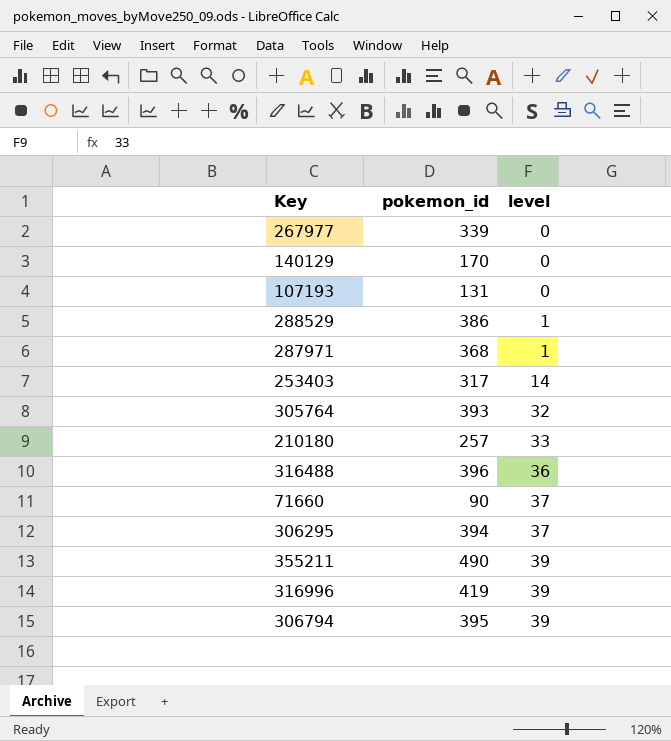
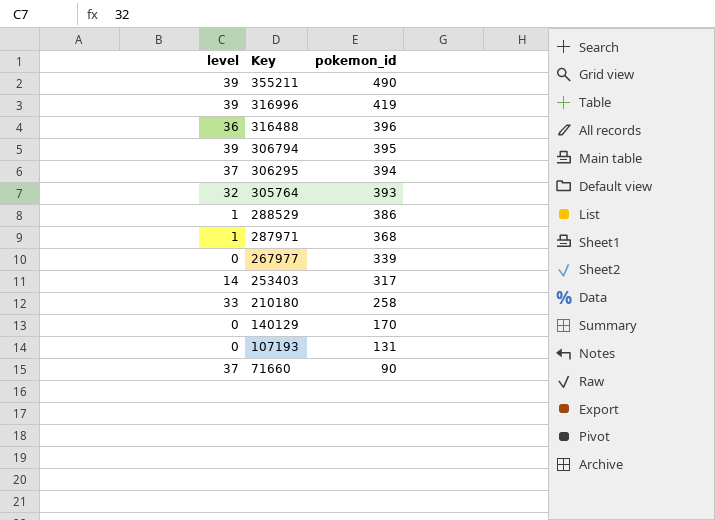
row order: level ascending -> Key descending
column level | position: 3 -> 1
210180 | pokemon_id: 257 -> 258

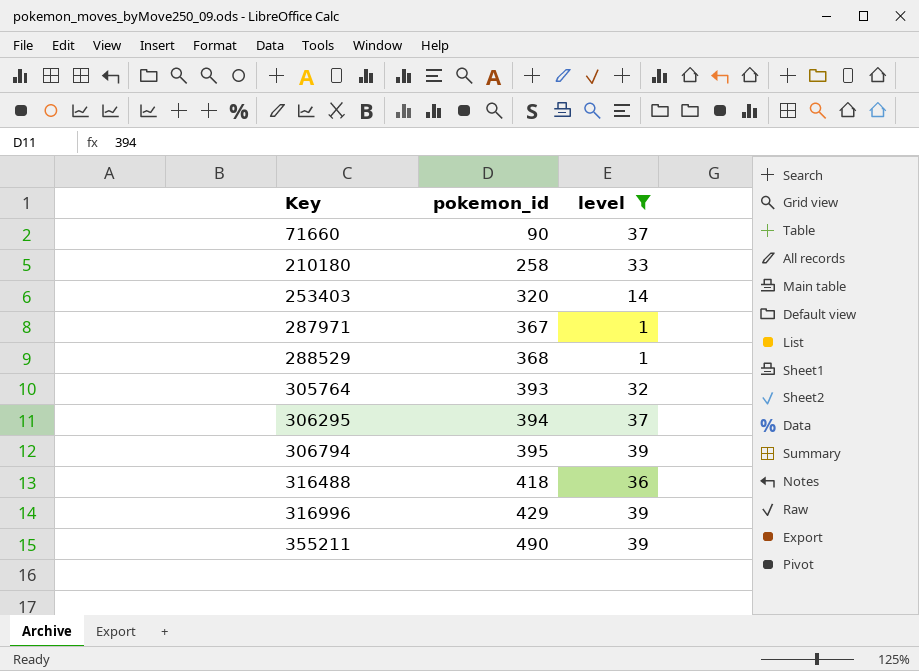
filter: none -> level != 0
row order: Key descending -> Key ascending
column level | position: 1 -> 3
253403 | pokemon_id: 317 -> 320
287971 | pokemon_id: 368 -> 367
288529 | pokemon_id: 386 -> 368
316488 | pokemon_id: 396 -> 418
316996 | pokemon_id: 419 -> 429

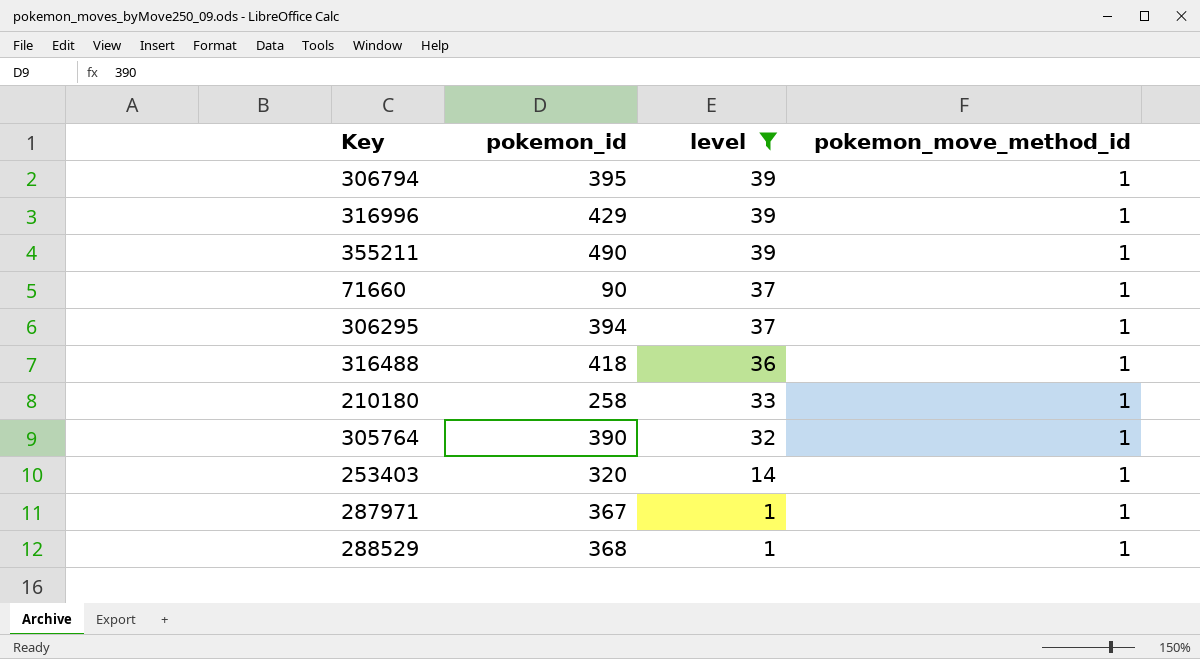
row order: Key ascending -> level descending
column pokemon_move_method_id | position: none -> 4
305764 | pokemon_id: 393 -> 390

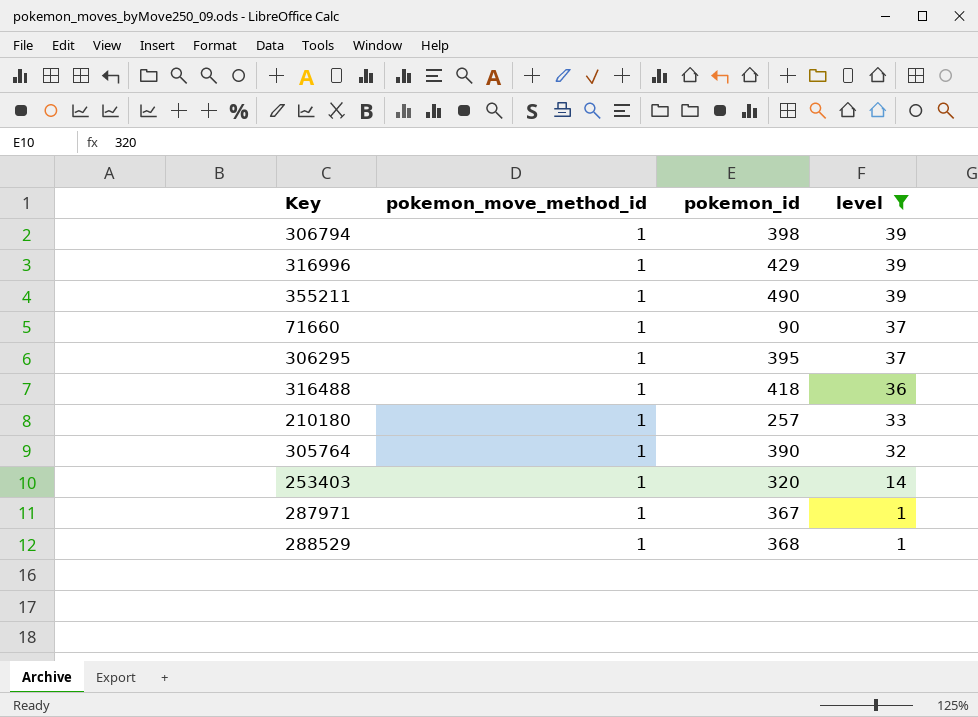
column pokemon_move_method_id | position: 4 -> 2
306794 | pokemon_id: 395 -> 398
306295 | pokemon_id: 394 -> 395
210180 | pokemon_id: 258 -> 257

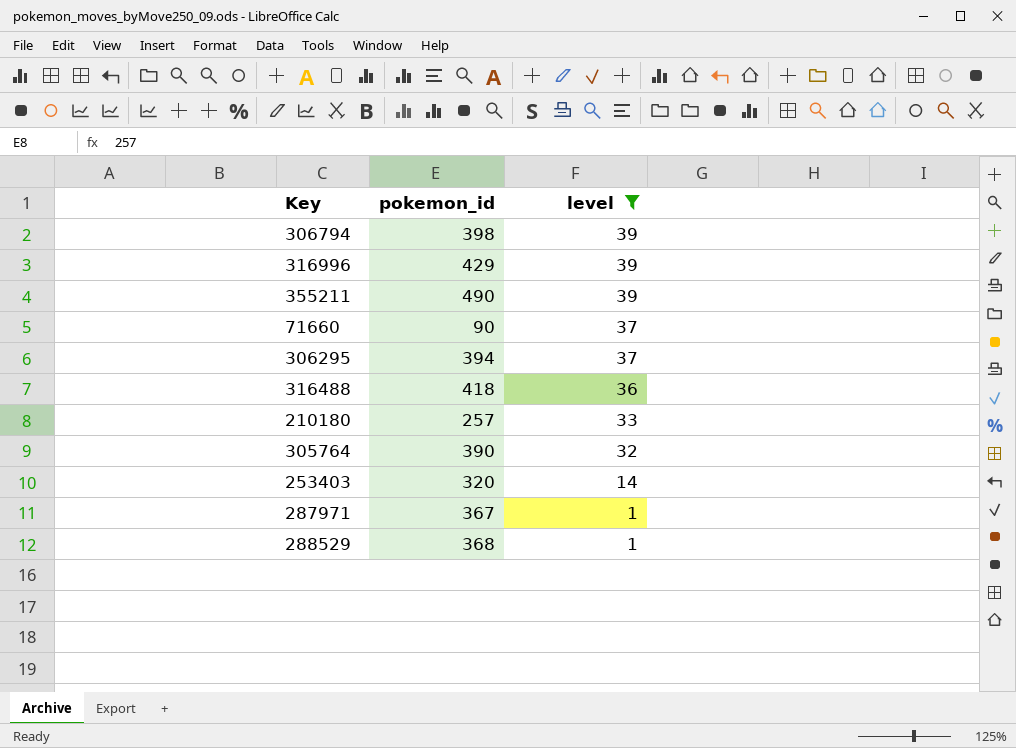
column pokemon_move_method_id | position: 2 -> none
306295 | pokemon_id: 395 -> 394

